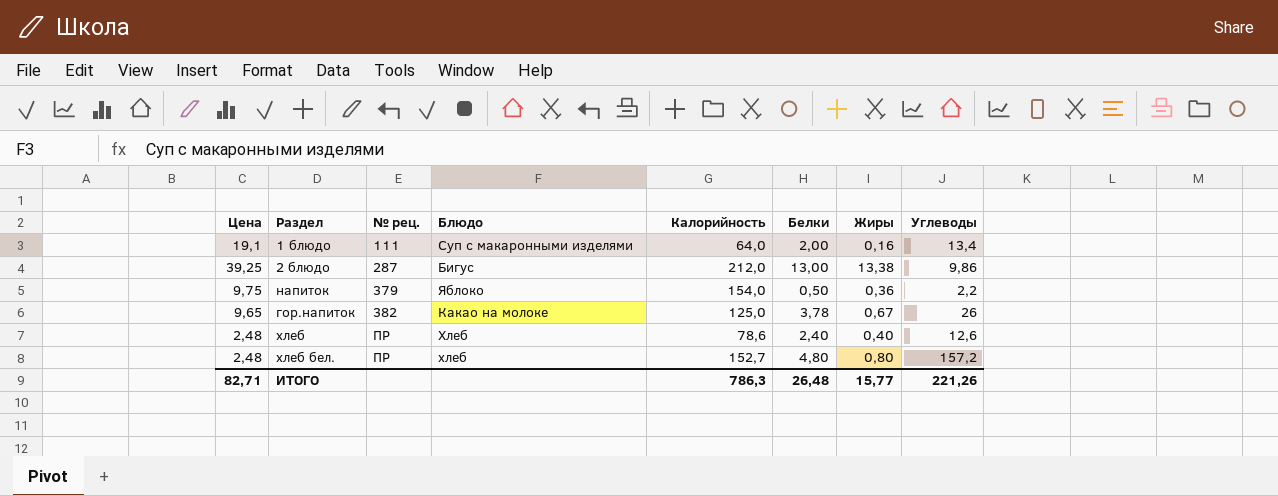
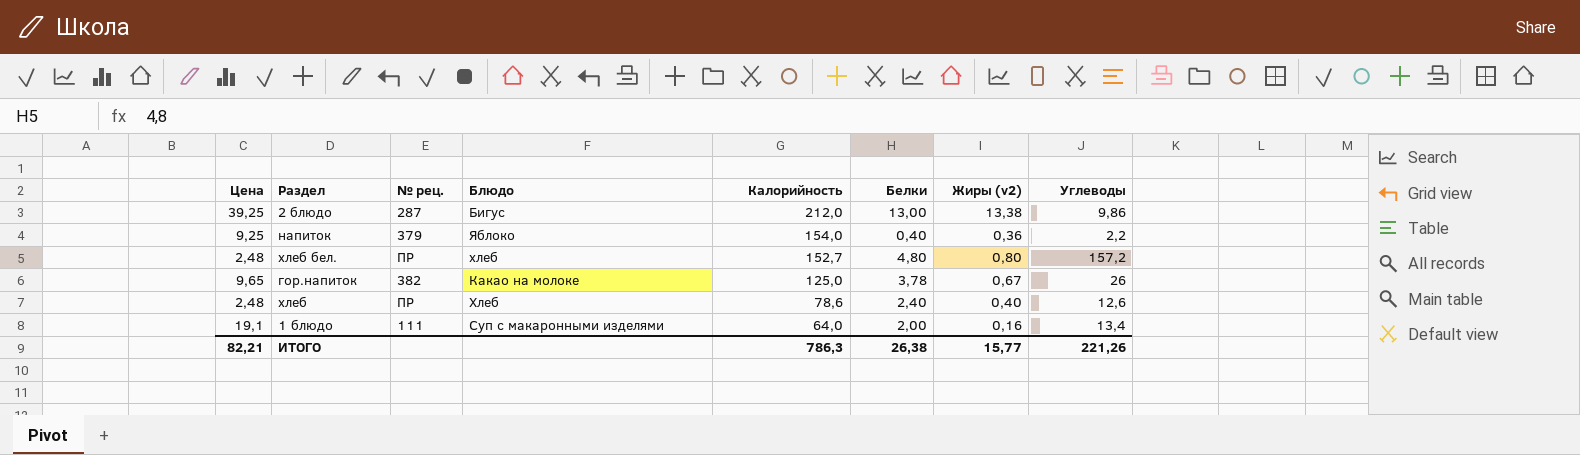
row order: № рец. ascending -> Калорийность descending
column name: Жиры -> Жиры (v2)
напиток | Цена: 9,75 -> 9,25
напиток | Белки: 0,50 -> 0,40
ИТОГО | Цена: 82,71 -> 82,21
ИТОГО | Белки: 26,48 -> 26,38

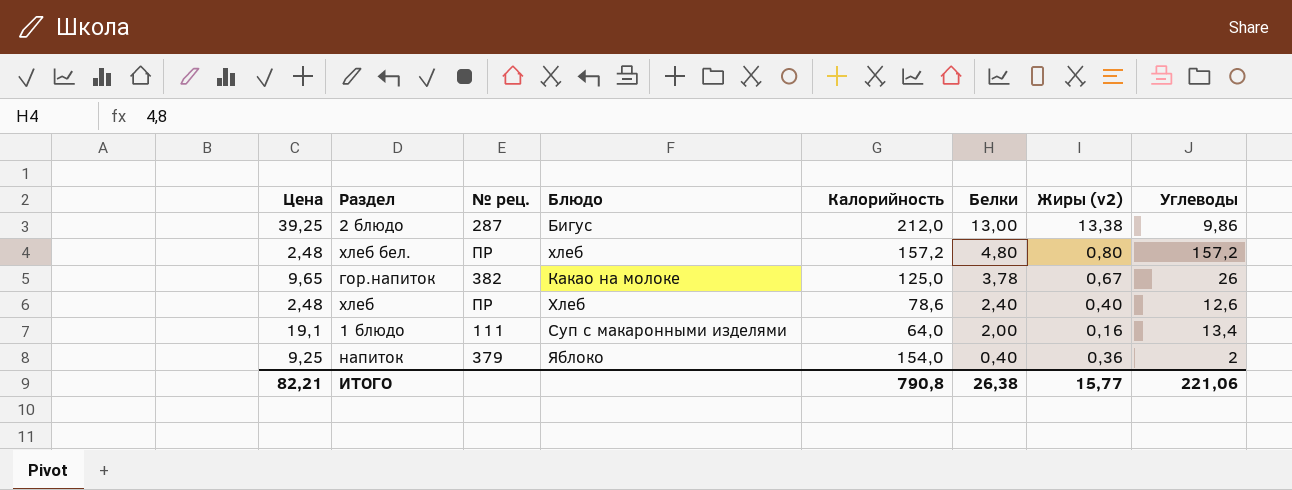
row order: Калорийность descending -> Белки descending
хлеб бел. | Калорийность: 152,7 -> 157,2
напиток | Углеводы: 2,2 -> 2
ИТОГО | Калорийность: 786,3 -> 790,8
ИТОГО | Углеводы: 221,26 -> 221,06

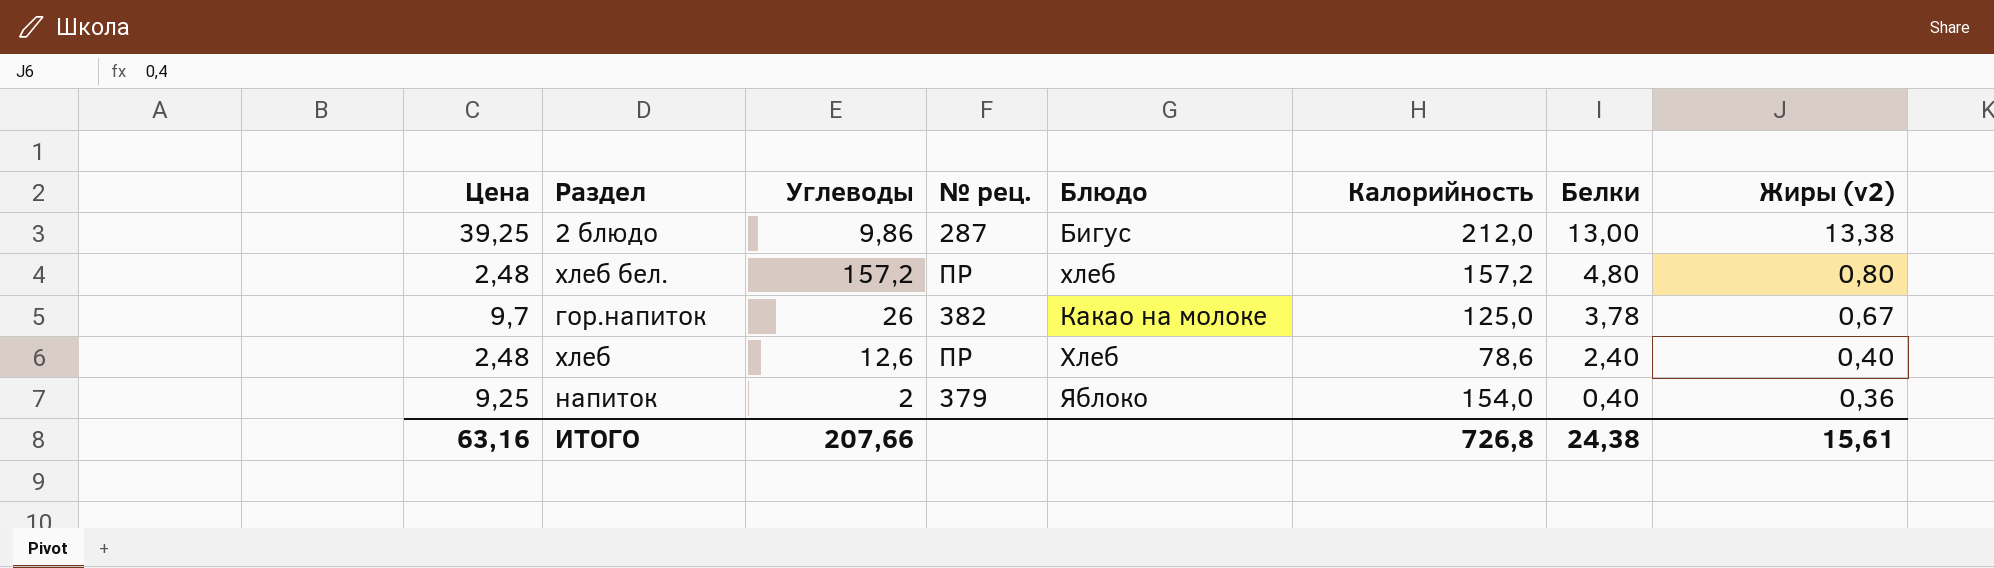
column Углеводы | position: 8 -> 3
row 1 блюдо: 19,1 | 111 | Суп с макаронными изделями | 64,0 | 2,00 | 0,16 | 13,4 -> none
гор.напиток | Цена: 9,65 -> 9,7
ИТОГО | Цена: 82,21 -> 63,16
ИТОГО | Углеводы: 221,06 -> 207,66
ИТОГО | Калорийность: 790,8 -> 726,8
ИТОГО | Белки: 26,38 -> 24,38
ИТОГО | Жиры (v2): 15,77 -> 15,61

